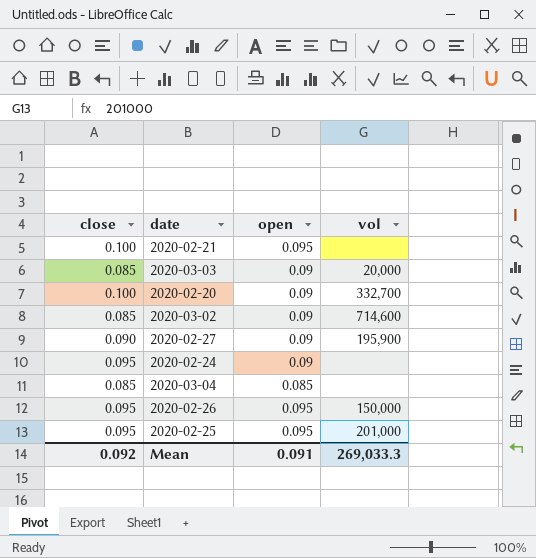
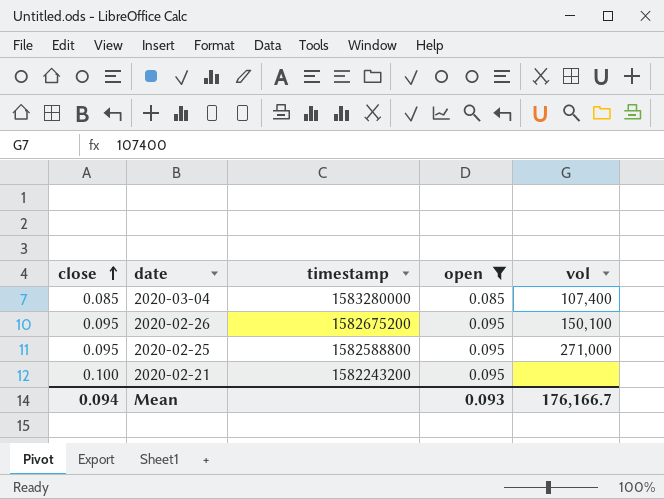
filter: none -> open != 0.09
row order: none -> close ascending
column timestamp | position: none -> 3
2020-03-04 | vol: none -> 107,400
2020-02-26 | vol: 150,000 -> 150,100
2020-02-25 | vol: 201,000 -> 271,000
Mean | close: 0.092 -> 0.094
Mean | open: 0.091 -> 0.093
Mean | vol: 269,033.3 -> 176,166.7

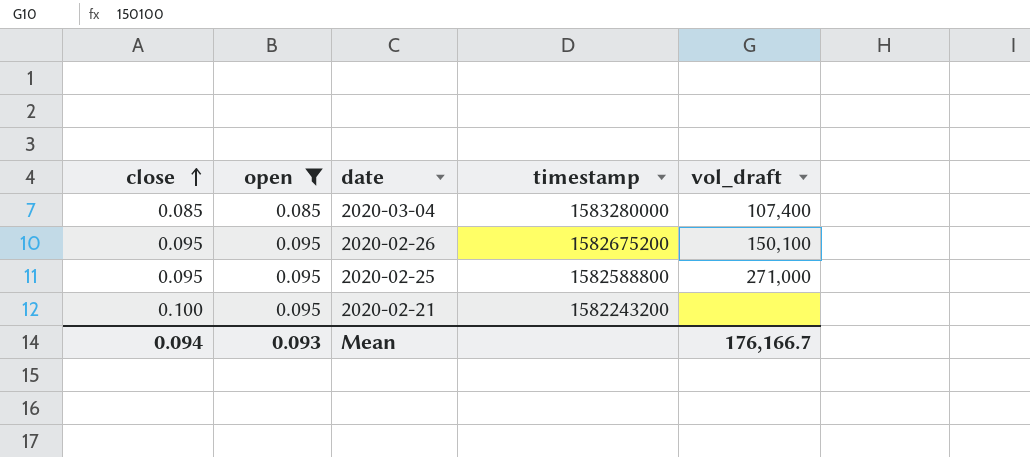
column open | position: 4 -> 2
column name: vol -> vol_draft

